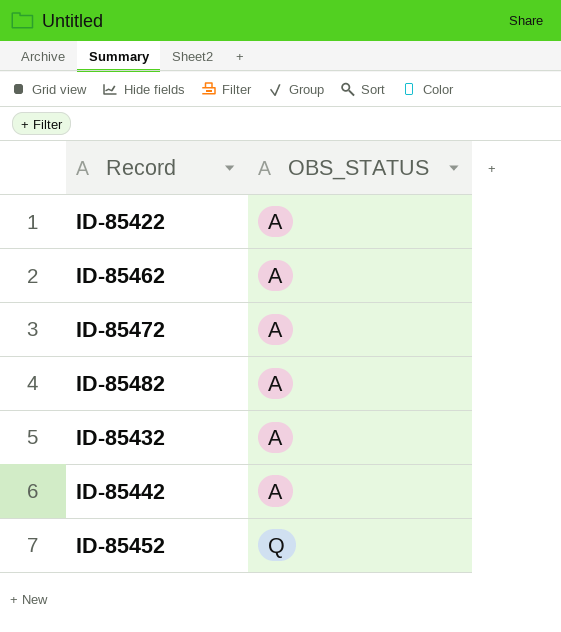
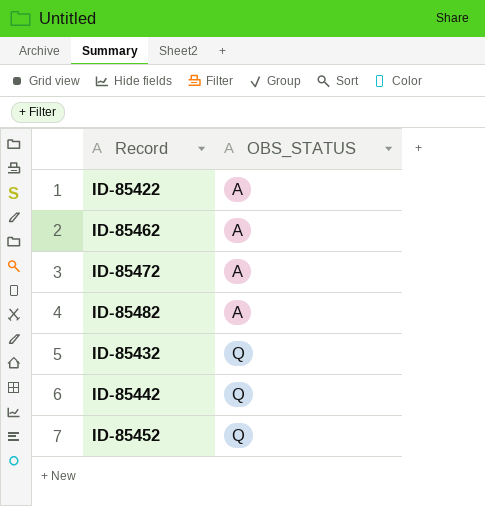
ID-85432 | OBS_STATUS: A -> Q
ID-85442 | OBS_STATUS: A -> Q

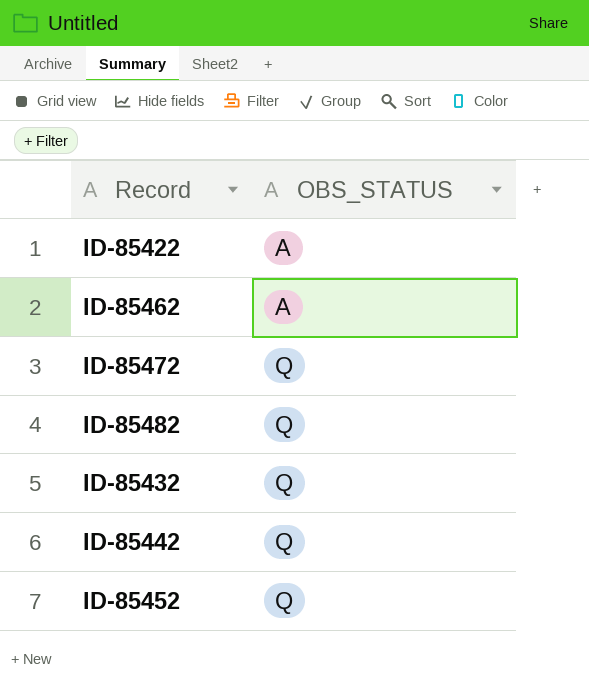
ID-85472 | OBS_STATUS: A -> Q
ID-85482 | OBS_STATUS: A -> Q

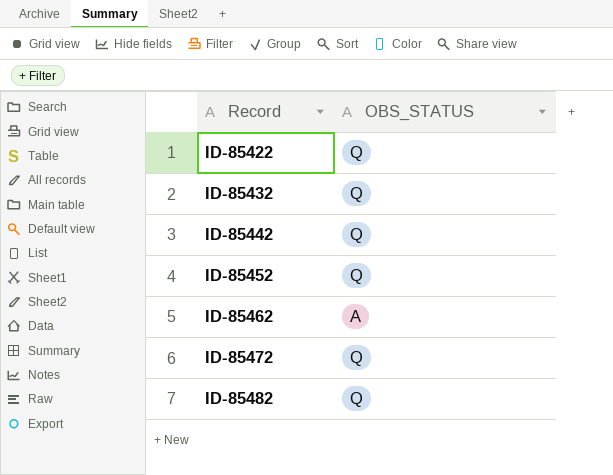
row order: OBS_STATUS ascending -> Record ascending
ID-85422 | OBS_STATUS: A -> Q

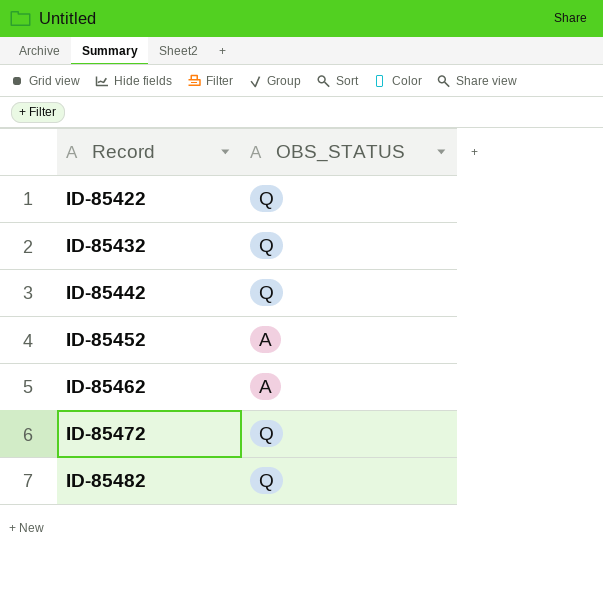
ID-85452 | OBS_STATUS: Q -> A

